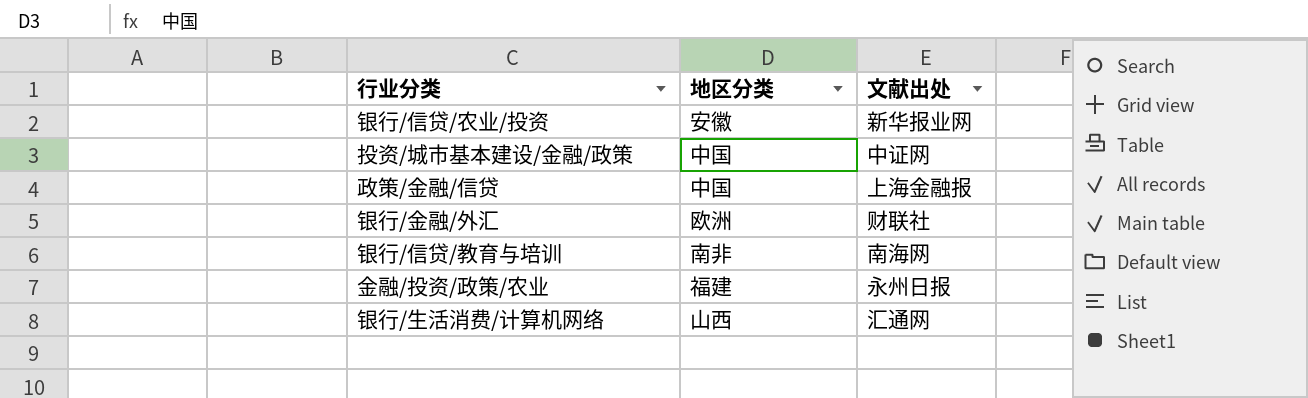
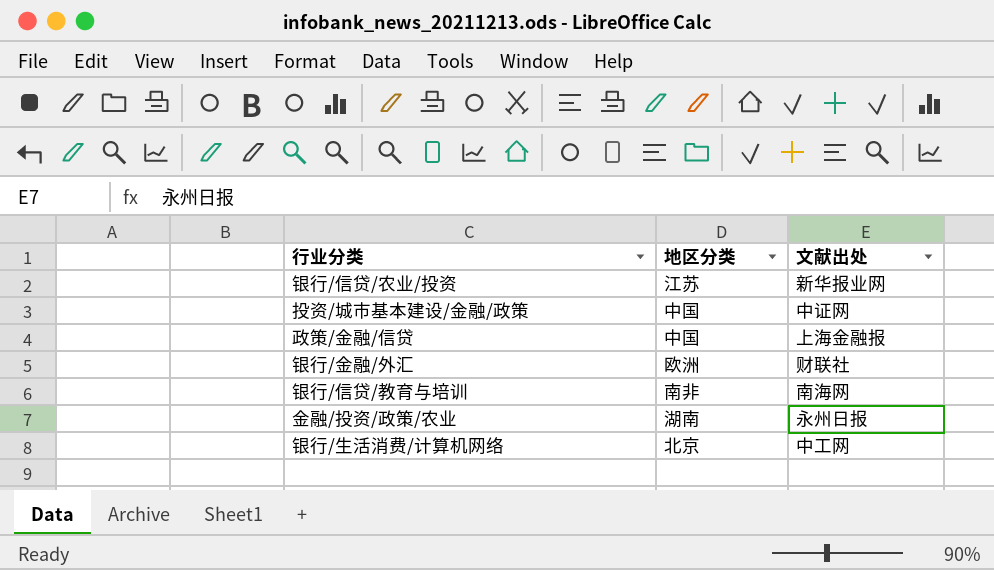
银行/信贷/农业/投资 | 地区分类: 安徽 -> 江苏
金融/投资/政策/农业 | 地区分类: 福建 -> 湖南
银行/生活消费/计算机网络 | 地区分类: 山西 -> 北京
银行/生活消费/计算机网络 | 文献出处: 汇通网 -> 中工网

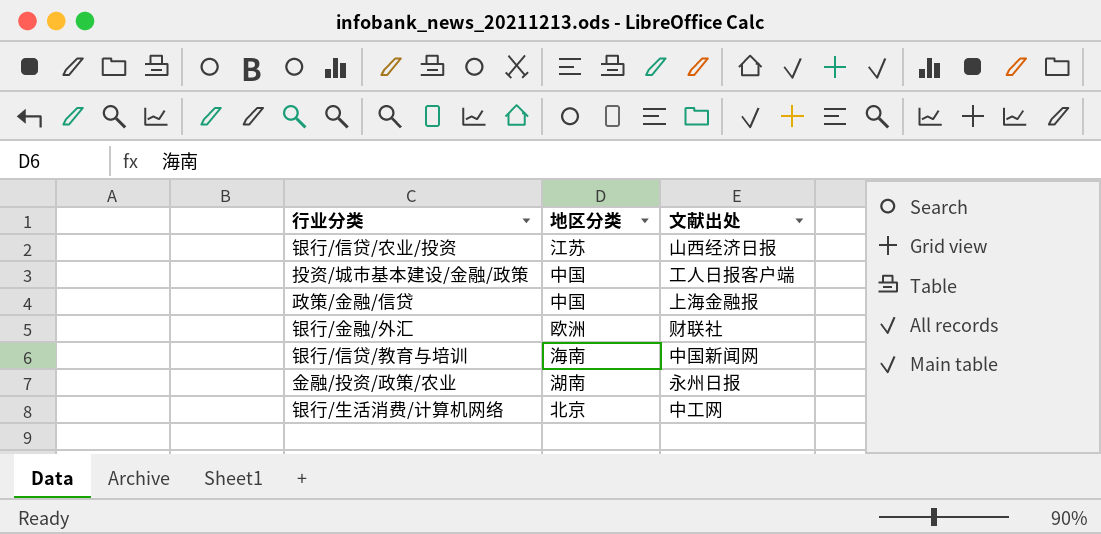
银行/信贷/农业/投资 | 文献出处: 新华报业网 -> 山西经济日报
投资/城市基本建设/金融/政策 | 文献出处: 中证网 -> 工人日报客户端
银行/信贷/教育与培训 | 地区分类: 南非 -> 海南
银行/信贷/教育与培训 | 文献出处: 南海网 -> 中国新闻网

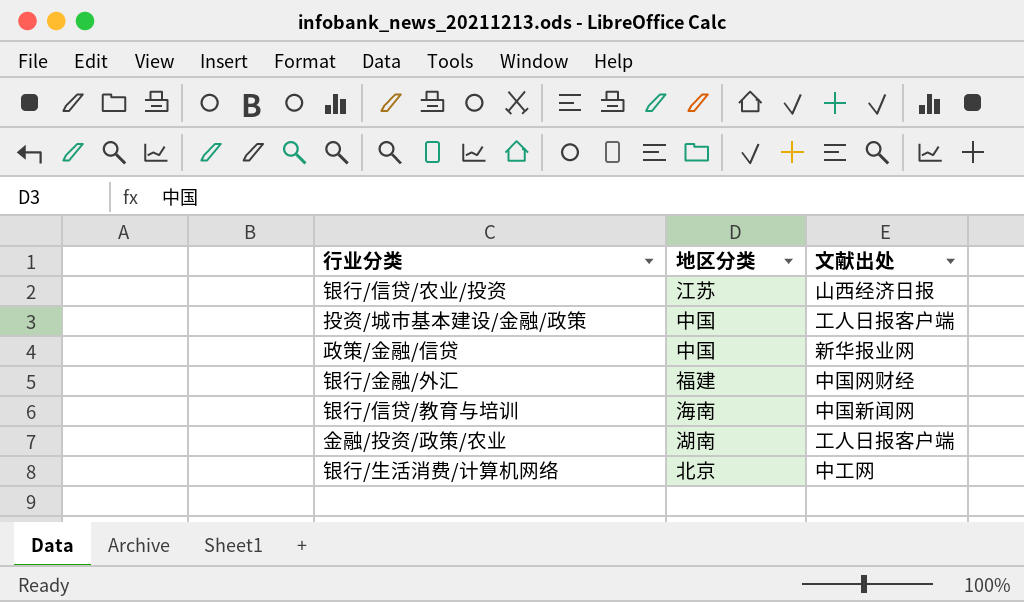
政策/金融/信贷 | 文献出处: 上海金融报 -> 新华报业网
银行/金融/外汇 | 地区分类: 欧洲 -> 福建
银行/金融/外汇 | 文献出处: 财联社 -> 中国网财经
金融/投资/政策/农业 | 文献出处: 永州日报 -> 工人日报客户端

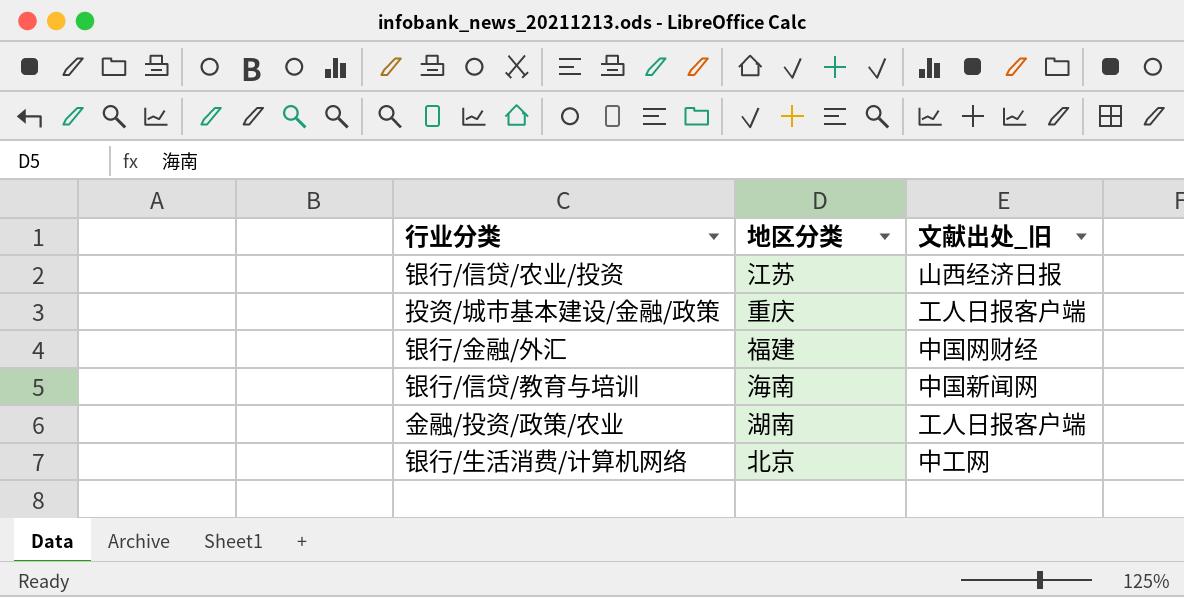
column name: 文献出处 -> 文献出处_旧
row 政策/金融/信贷: 中国 | 新华报业网 -> none
投资/城市基本建设/金融/政策 | 地区分类: 中国 -> 重庆

